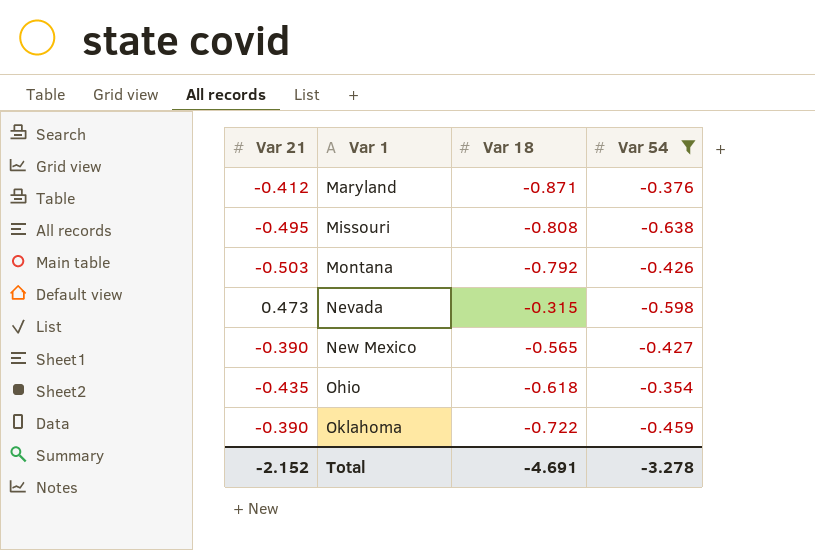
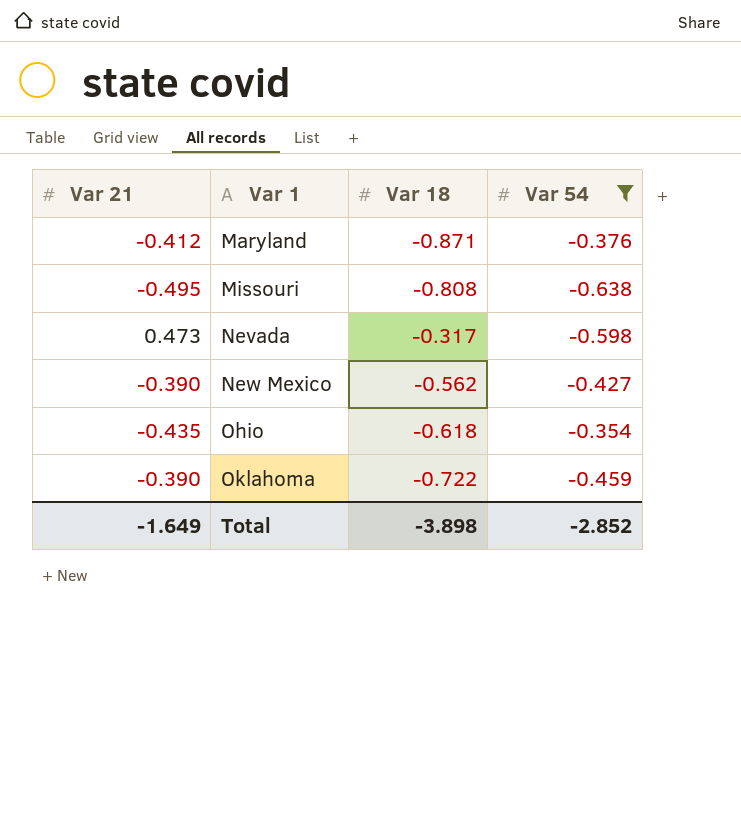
row Montana: -0.503 | -0.792 | -0.426 -> none
Nevada | Var 18: -0.315 -> -0.317
New Mexico | Var 18: -0.565 -> -0.562
Total | Var 21: -2.152 -> -1.649
Total | Var 18: -4.691 -> -3.898
Total | Var 54: -3.278 -> -2.852

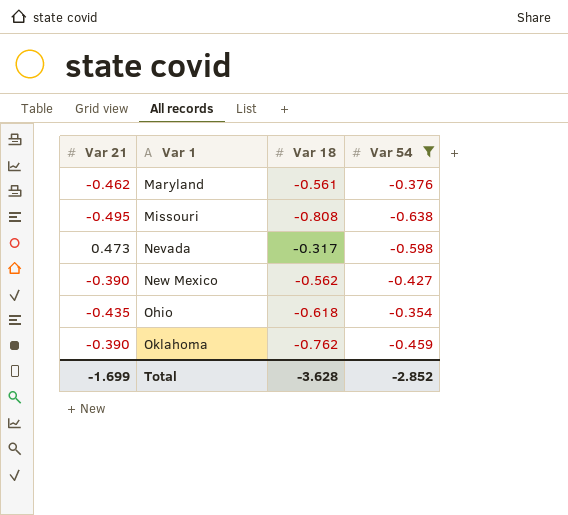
Maryland | Var 21: -0.412 -> -0.462
Maryland | Var 18: -0.871 -> -0.561
Oklahoma | Var 18: -0.722 -> -0.762
Total | Var 21: -1.649 -> -1.699
Total | Var 18: -3.898 -> -3.628

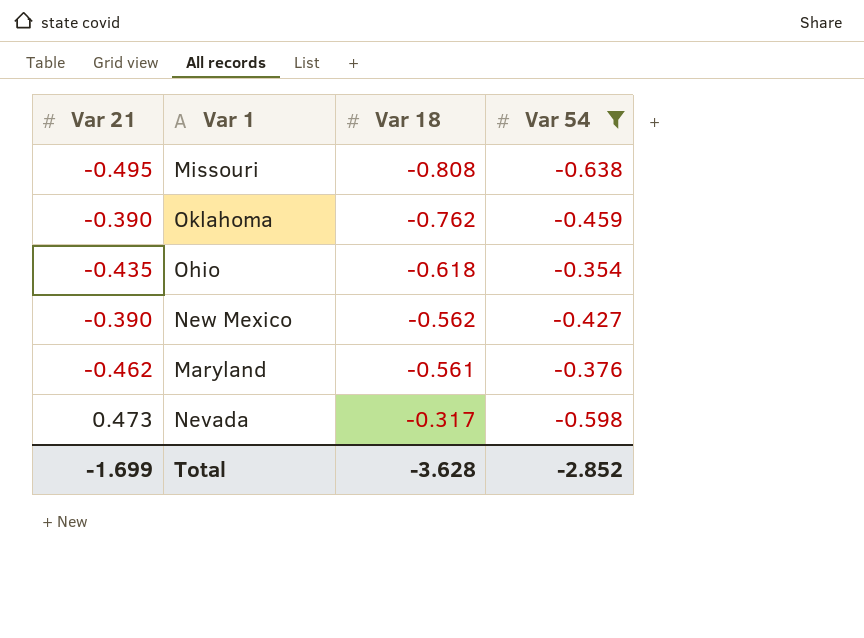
row order: Var 1 ascending -> Var 18 ascending

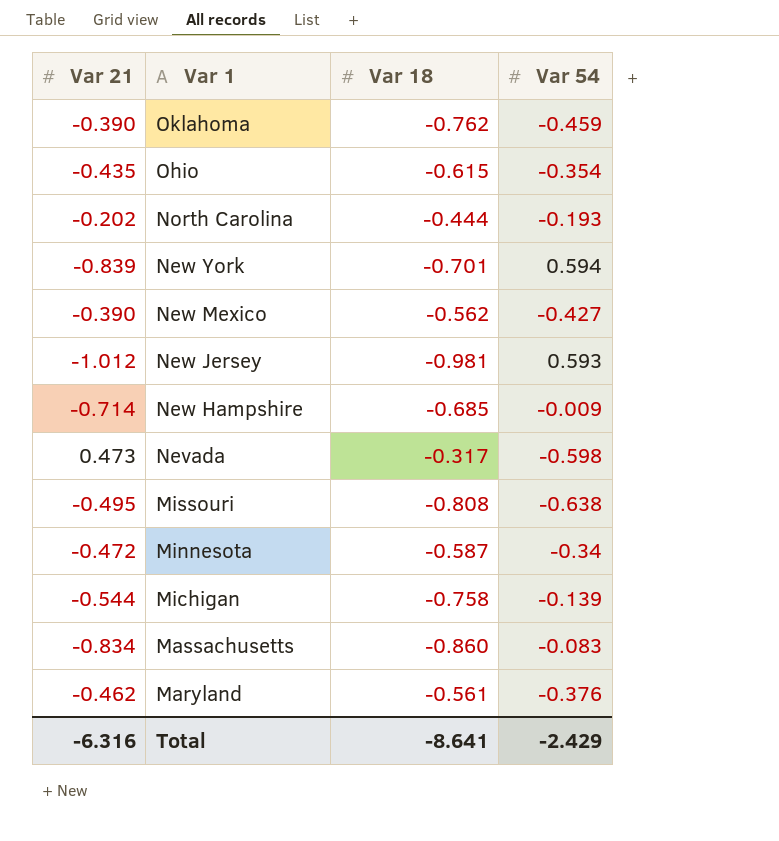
filter: Var 54 <= -0.354 -> none
row order: Var 18 ascending -> Var 1 descending
Ohio | Var 18: -0.618 -> -0.615
Total | Var 21: -1.699 -> -6.316
Total | Var 18: -3.628 -> -8.641
Total | Var 54: -2.852 -> -2.429

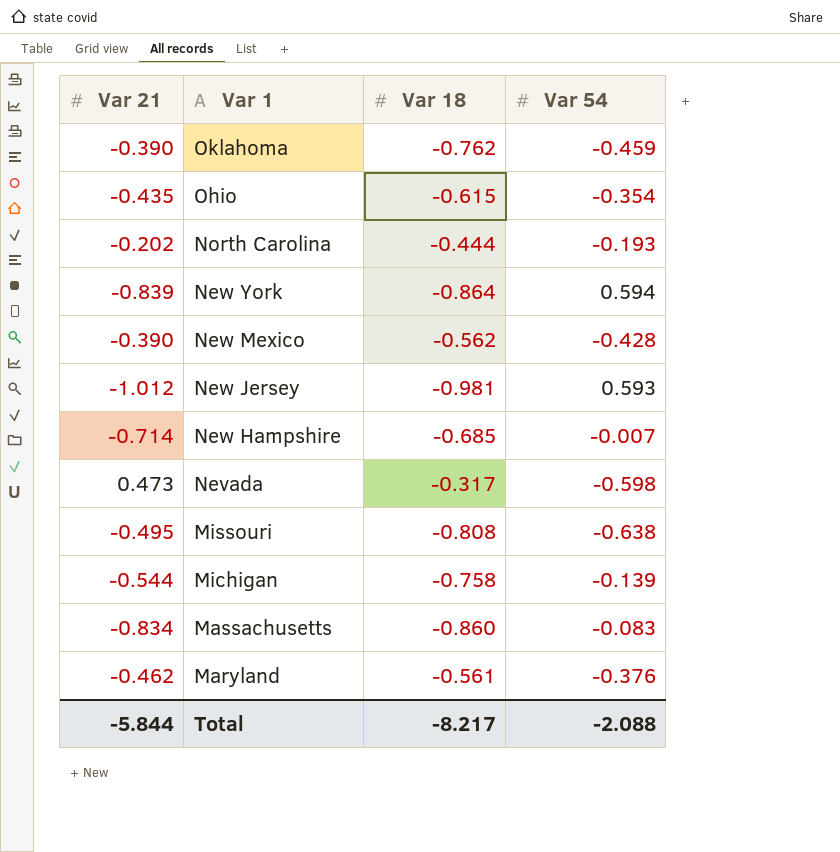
row Minnesota: -0.472 | -0.587 | -0.34 -> none
New York | Var 18: -0.701 -> -0.864
New Mexico | Var 54: -0.427 -> -0.428
New Hampshire | Var 54: -0.009 -> -0.007
Total | Var 21: -6.316 -> -5.844
Total | Var 18: -8.641 -> -8.217
Total | Var 54: -2.429 -> -2.088

